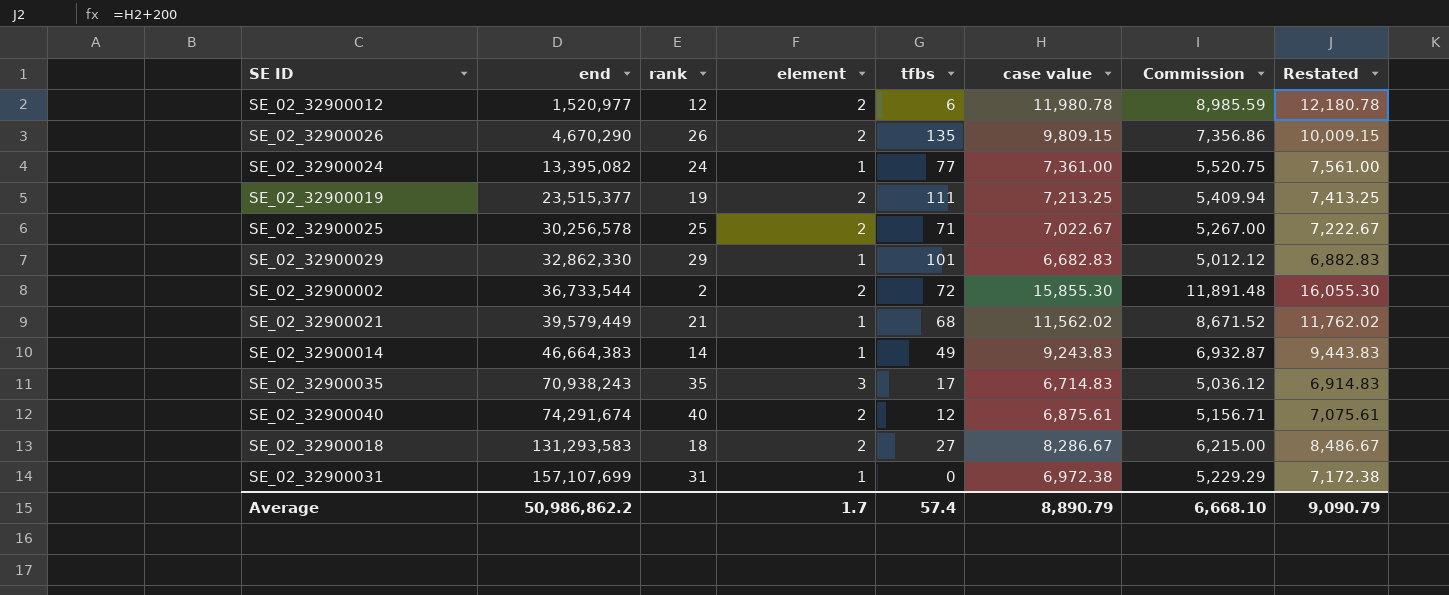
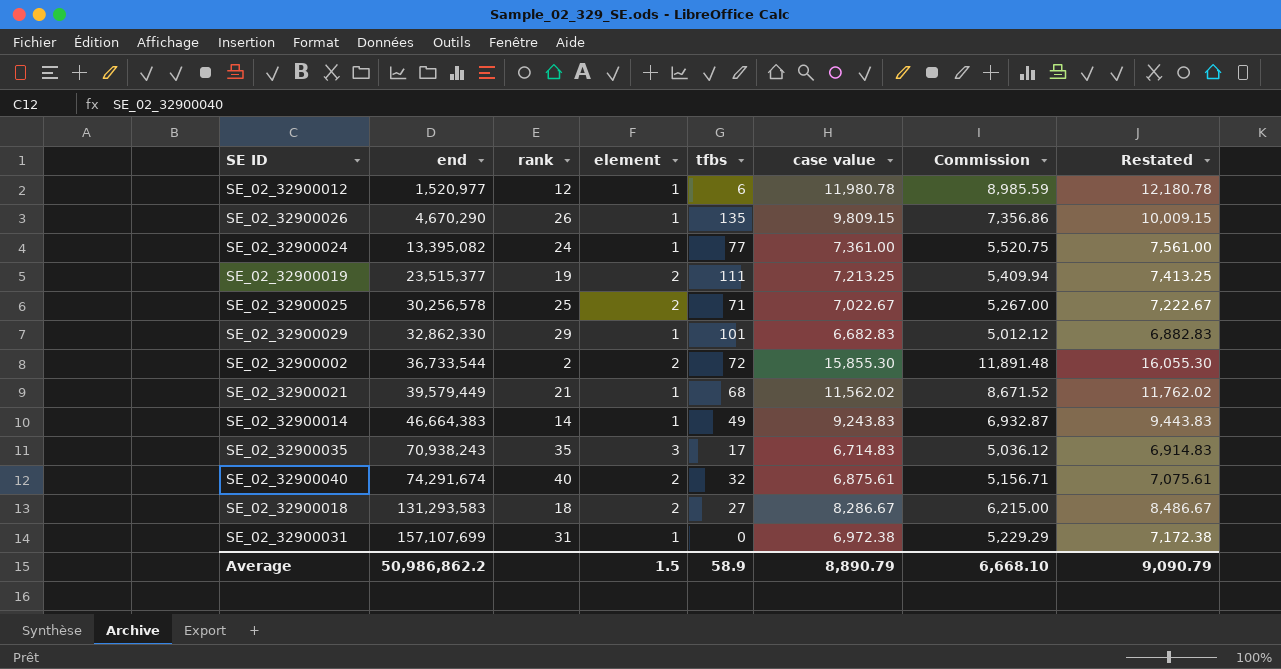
SE_02_32900012 | element: 2 -> 1
SE_02_32900026 | element: 2 -> 1
SE_02_32900040 | tfbs: 12 -> 32
Average | element: 1.7 -> 1.5
Average | tfbs: 57.4 -> 58.9

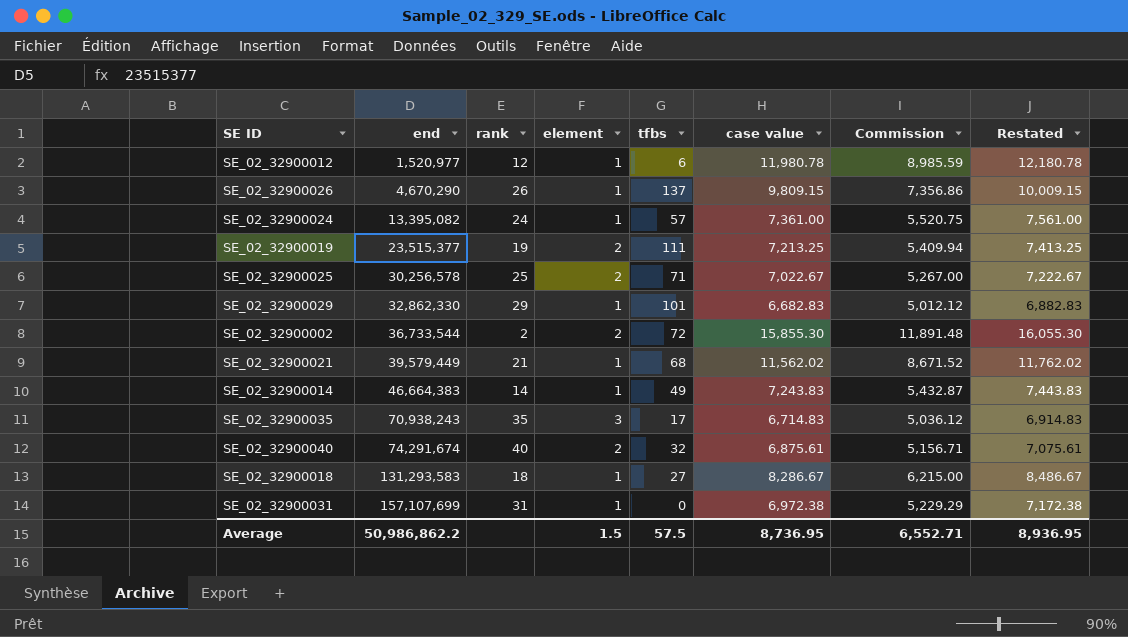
SE_02_32900026 | tfbs: 135 -> 137
SE_02_32900024 | tfbs: 77 -> 57
SE_02_32900014 | case value: 9,243.83 -> 7,243.83
SE_02_32900014 | Commission: 6,932.87 -> 5,432.87
SE_02_32900014 | Restated: 9,443.83 -> 7,443.83
SE_02_32900018 | element: 2 -> 1
Average | tfbs: 58.9 -> 57.5
Average | case value: 8,890.79 -> 8,736.95
Average | Commission: 6,668.10 -> 6,552.71
Average | Restated: 9,090.79 -> 8,936.95

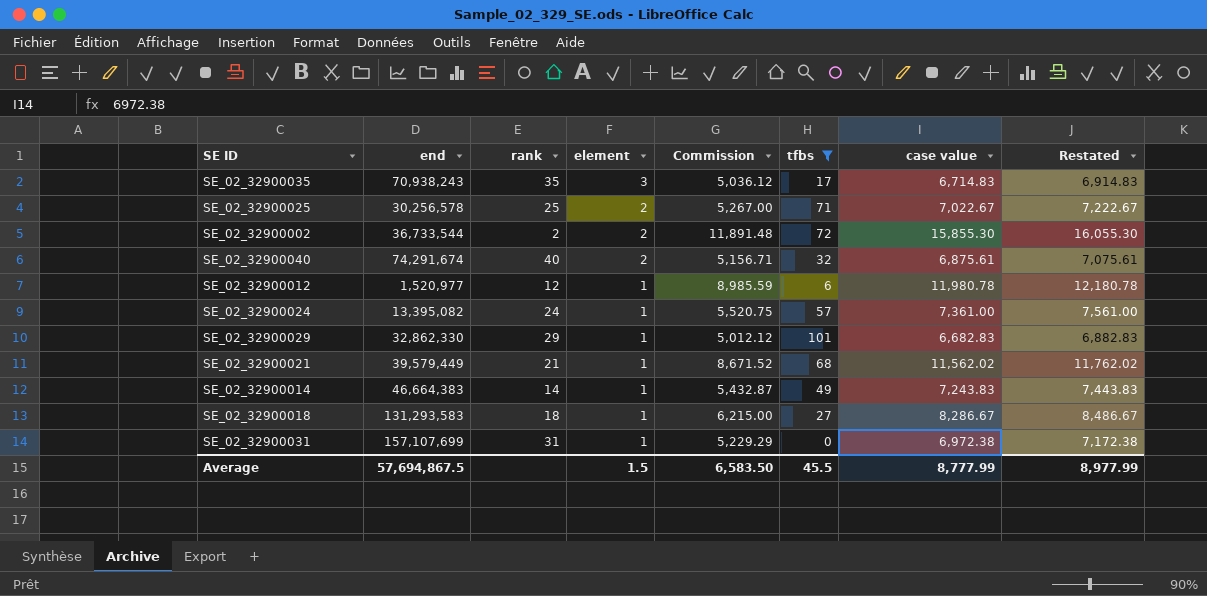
filter: none -> tfbs <= 101
row order: end ascending -> element descending
column Commission | position: 7 -> 5
Average | end: 50,986,862.2 -> 57,694,867.5
Average | Commission: 6,552.71 -> 6,583.50
Average | tfbs: 57.5 -> 45.5
Average | case value: 8,736.95 -> 8,777.99
Average | Restated: 8,936.95 -> 8,977.99

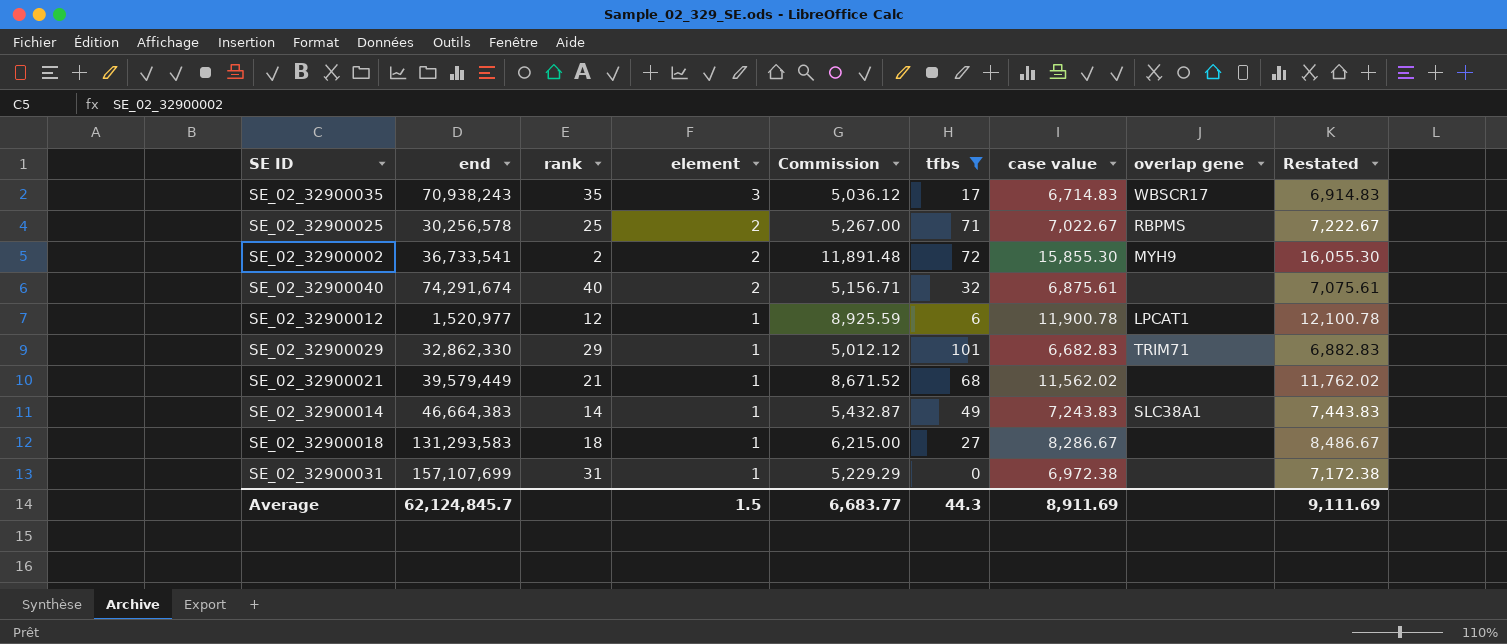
column overlap gene | position: none -> 8
row SE_02_32900024: 13,395,082 | 24 | 1 | 5,520.75 | 57 | 7,361.00 | 7,561.00 -> none
SE_02_32900002 | end: 36,733,544 -> 36,733,541
SE_02_32900012 | Commission: 8,985.59 -> 8,925.59
SE_02_32900012 | case value: 11,980.78 -> 11,900.78
SE_02_32900012 | Restated: 12,180.78 -> 12,100.78
Average | end: 57,694,867.5 -> 62,124,845.7
Average | Commission: 6,583.50 -> 6,683.77
Average | tfbs: 45.5 -> 44.3
Average | case value: 8,777.99 -> 8,911.69
Average | Restated: 8,977.99 -> 9,111.69

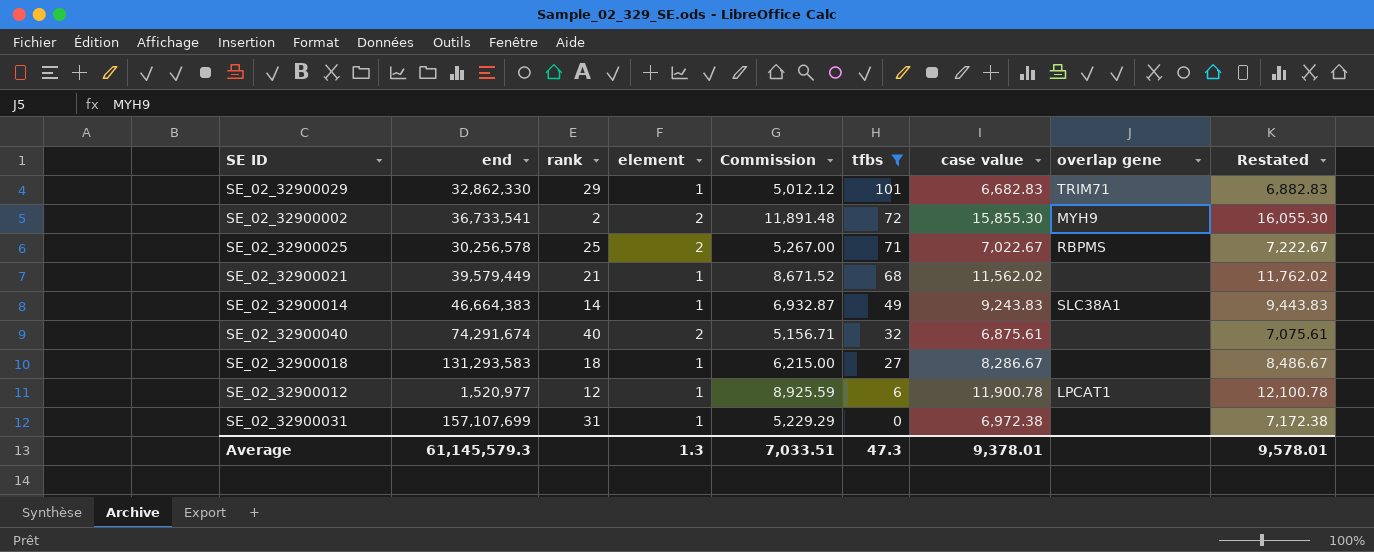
row order: element descending -> tfbs descending
row SE_02_32900035: 70,938,243 | 35 | 3 | 5,036.12 | 17 | 6,714.83 | WBSCR17 | 6,914.83 -> none
SE_02_32900014 | Commission: 5,432.87 -> 6,932.87
SE_02_32900014 | case value: 7,243.83 -> 9,243.83
SE_02_32900014 | Restated: 7,443.83 -> 9,443.83
Average | end: 62,124,845.7 -> 61,145,579.3
Average | element: 1.5 -> 1.3
Average | Commission: 6,683.77 -> 7,033.51
Average | tfbs: 44.3 -> 47.3
Average | case value: 8,911.69 -> 9,378.01
Average | Restated: 9,111.69 -> 9,578.01

